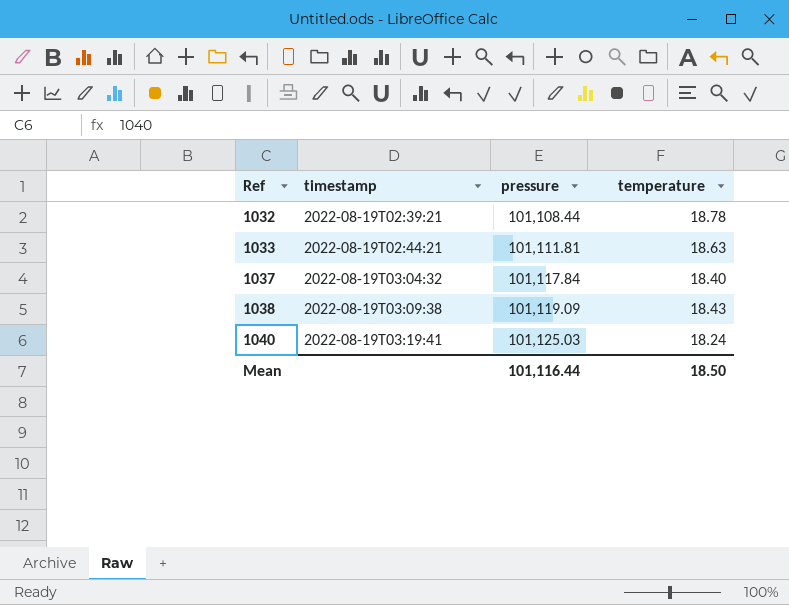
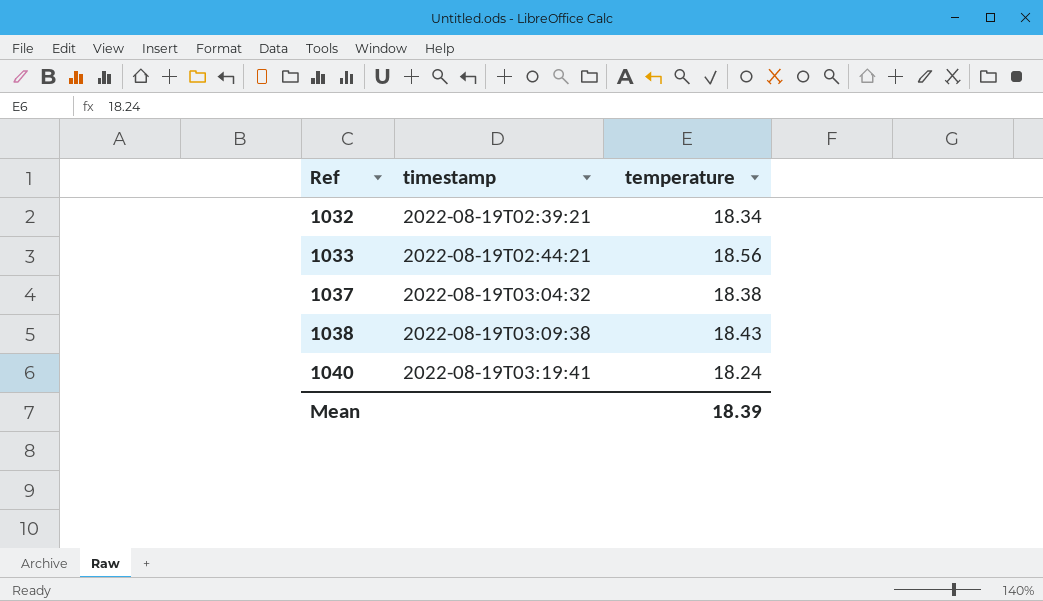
column pressure | position: 3 -> none
1032 | temperature: 18.78 -> 18.34
1033 | temperature: 18.63 -> 18.56
1037 | temperature: 18.40 -> 18.38
Mean | temperature: 18.50 -> 18.39

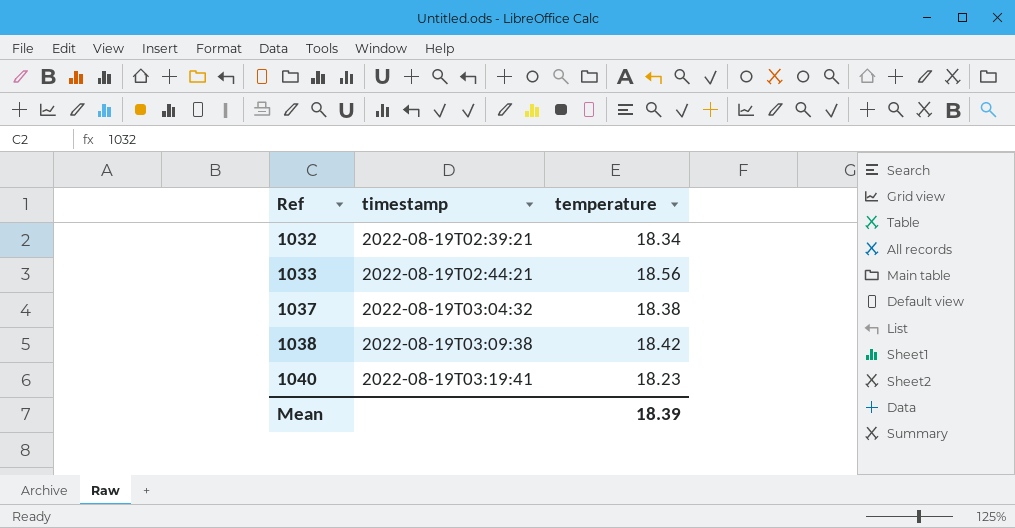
1038 | temperature: 18.43 -> 18.42
1040 | temperature: 18.24 -> 18.23

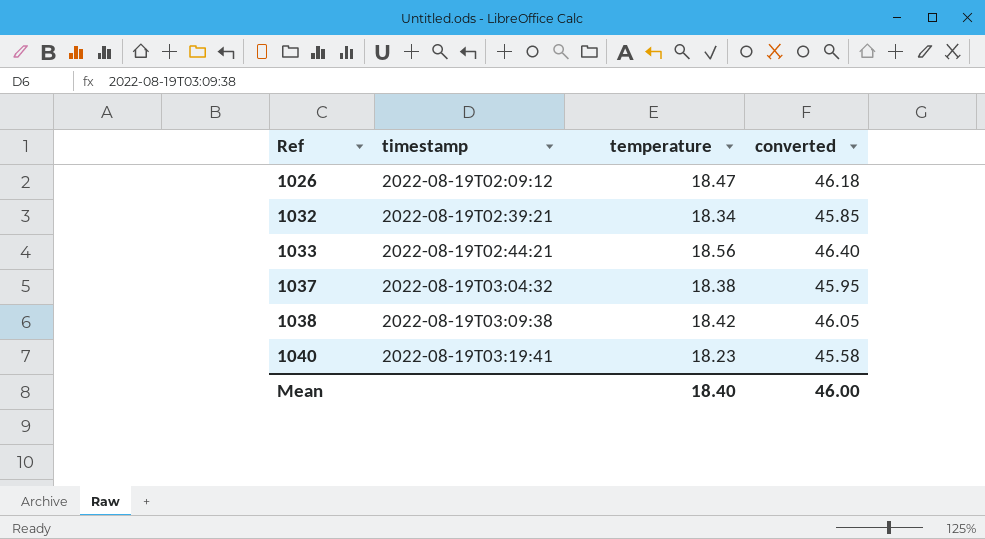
column converted | formula: none -> [temperature] * 2.5
row 1026: none -> 2022-08-19T02:09:12 | 18.47 | 46.18
Mean | temperature: 18.39 -> 18.40

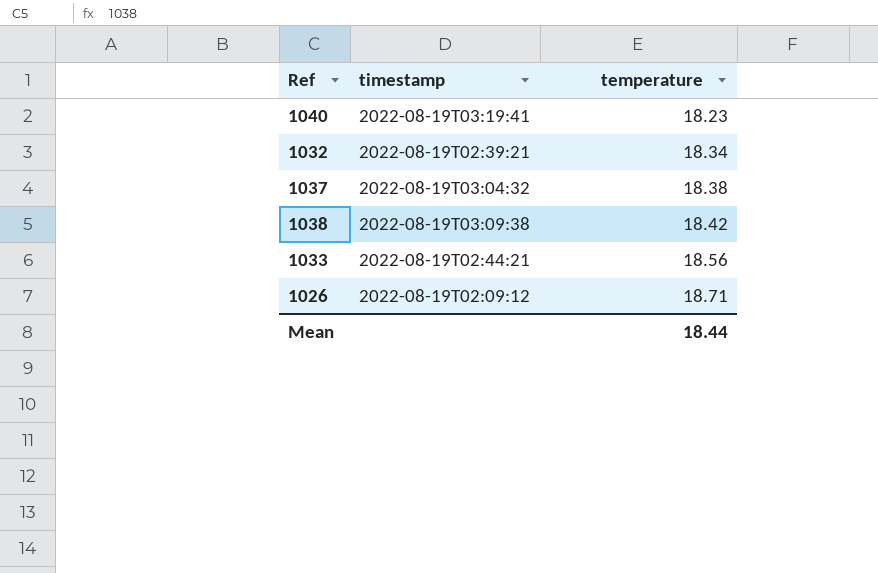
row order: Ref ascending -> temperature ascending
column converted | formula: [temperature] * 2.5 -> none
1026 | temperature: 18.47 -> 18.71
Mean | temperature: 18.40 -> 18.44

